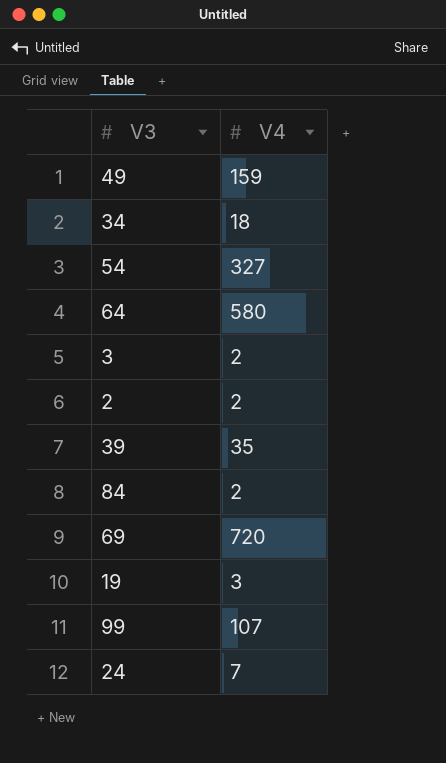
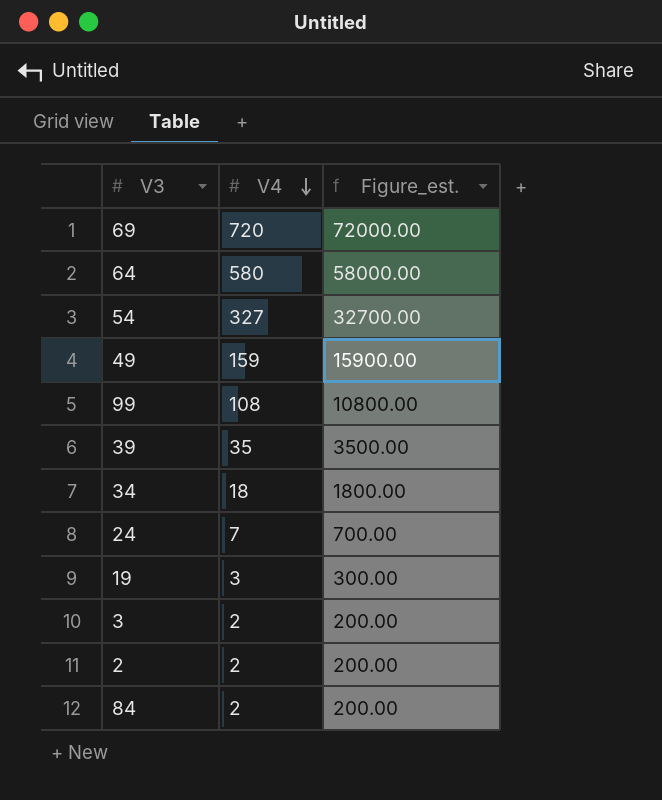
row order: none -> V4 descending
column Figure_est. | formula: none -> [V4] * 100
99 | V4: 107 -> 108

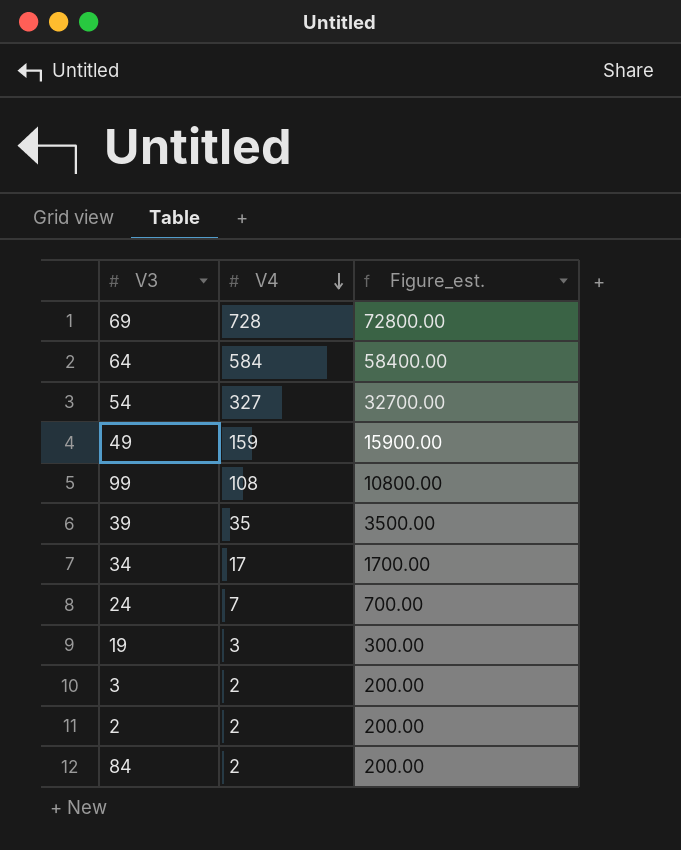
69 | V4: 720 -> 728
69 | Figure_est.: 72000.00 -> 72800.00
64 | V4: 580 -> 584
64 | Figure_est.: 58000.00 -> 58400.00
34 | V4: 18 -> 17
34 | Figure_est.: 1800.00 -> 1700.00

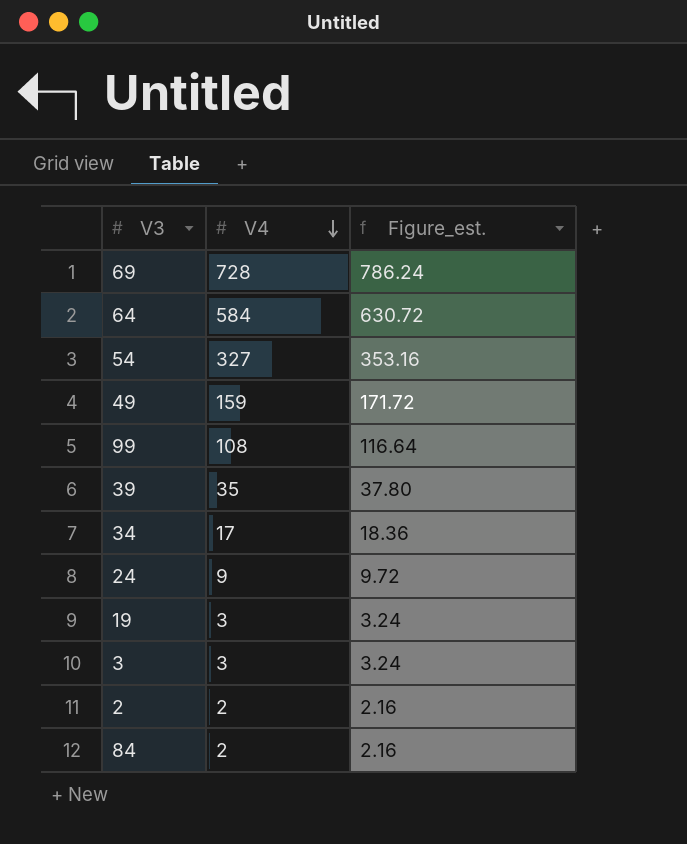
column Figure_est. | formula: [V4] * 100 -> [V4] * 1.08
24 | V4: 7 -> 9
3 | V4: 2 -> 3

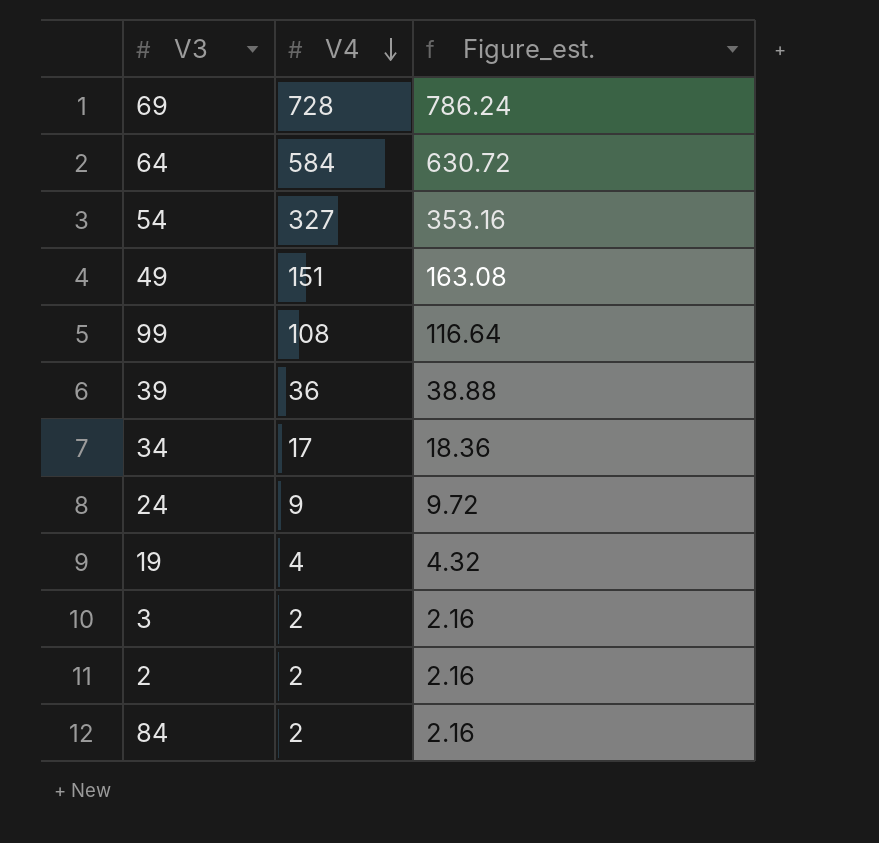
49 | V4: 159 -> 151
49 | Figure_est.: 171.72 -> 163.08
39 | V4: 35 -> 36
39 | Figure_est.: 37.80 -> 38.88
19 | V4: 3 -> 4
19 | Figure_est.: 3.24 -> 4.32
3 | V4: 3 -> 2
3 | Figure_est.: 3.24 -> 2.16

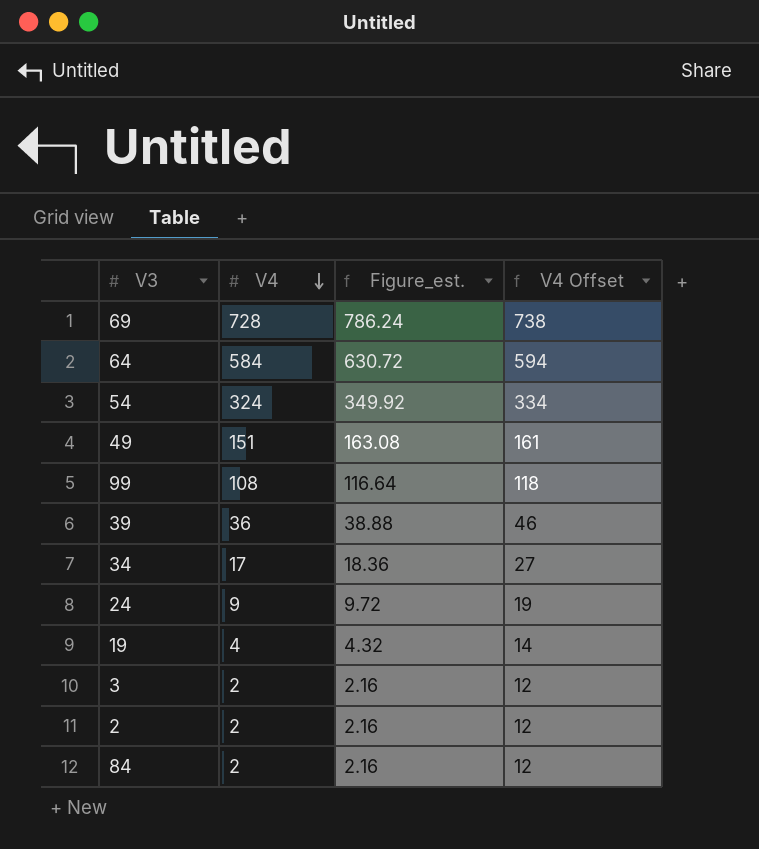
column V4 Offset | formula: none -> [V4] + 10
54 | V4: 327 -> 324
54 | Figure_est.: 353.16 -> 349.92

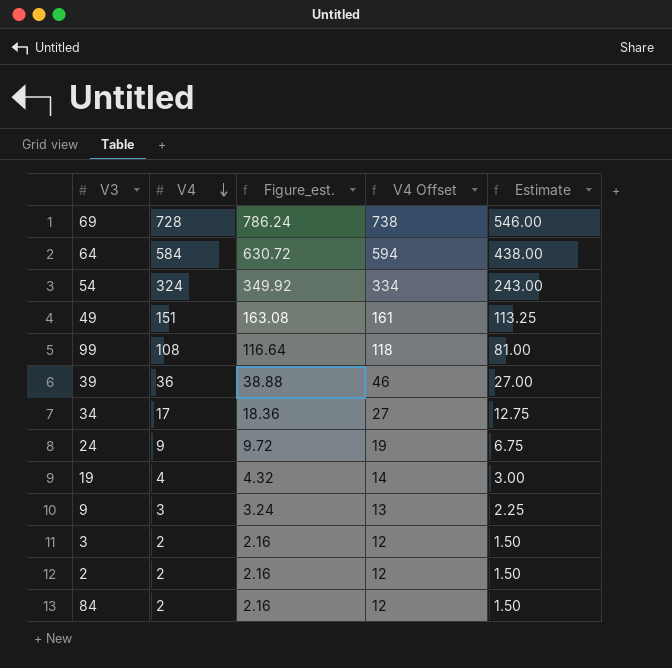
column Estimate | formula: none -> [V4] * 0.75
row 9: none -> 3 | 3.24 | 13 | 2.25

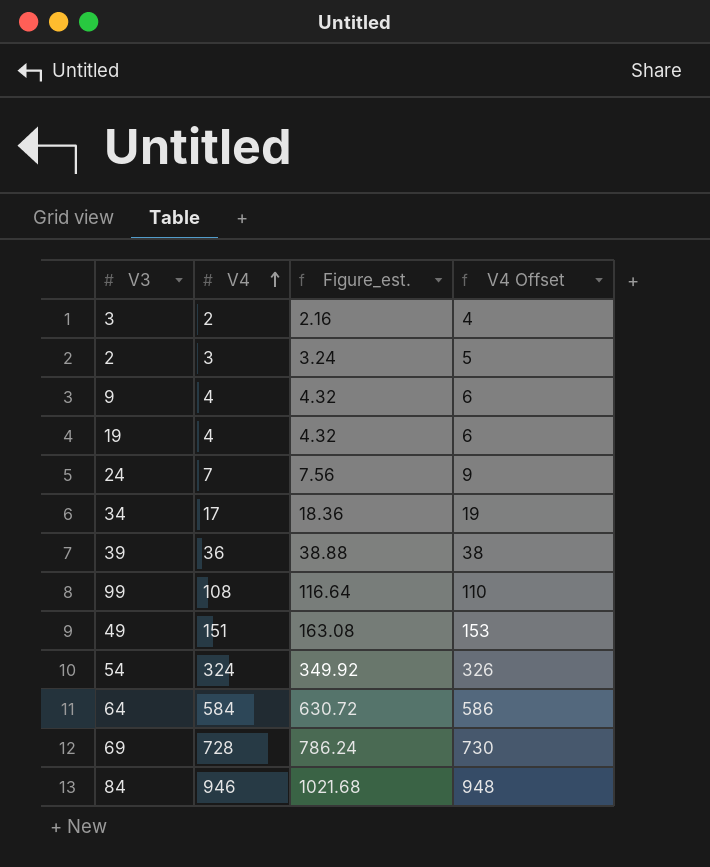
row order: V4 descending -> V4 ascending
column Estimate | formula: [V4] * 0.75 -> none
column V4 Offset | formula: [V4] + 10 -> [V4] + 2
2 | V4: 2 -> 3
2 | Figure_est.: 2.16 -> 3.24
9 | V4: 3 -> 4
9 | Figure_est.: 3.24 -> 4.32
24 | V4: 9 -> 7
24 | Figure_est.: 9.72 -> 7.56
84 | V4: 2 -> 946
84 | Figure_est.: 2.16 -> 1021.68

